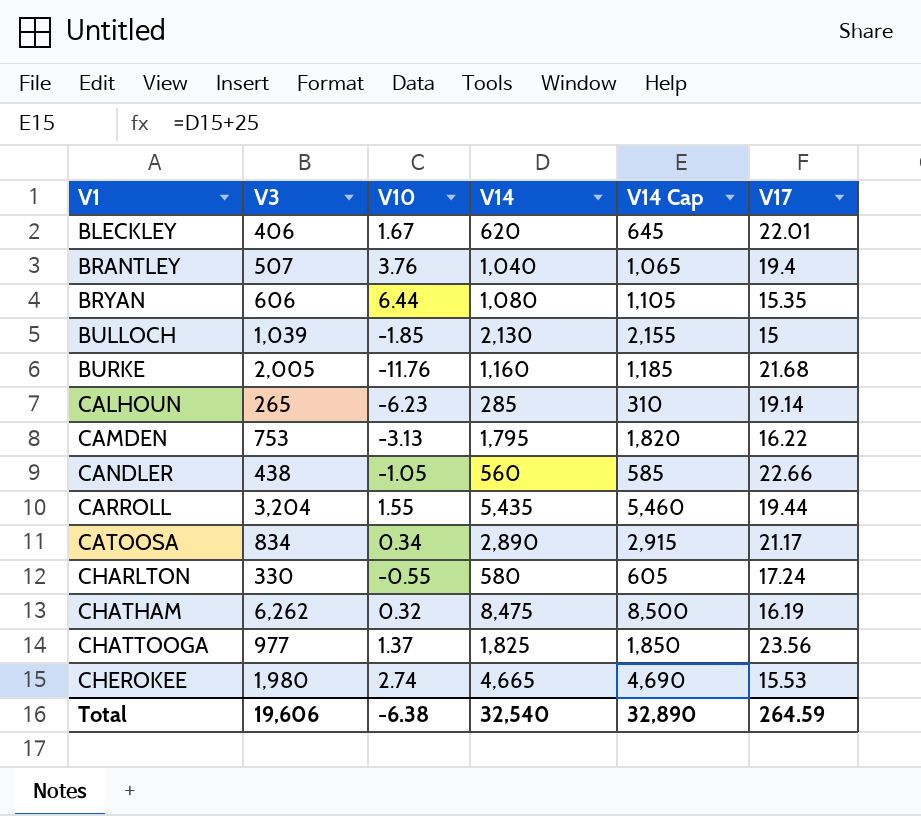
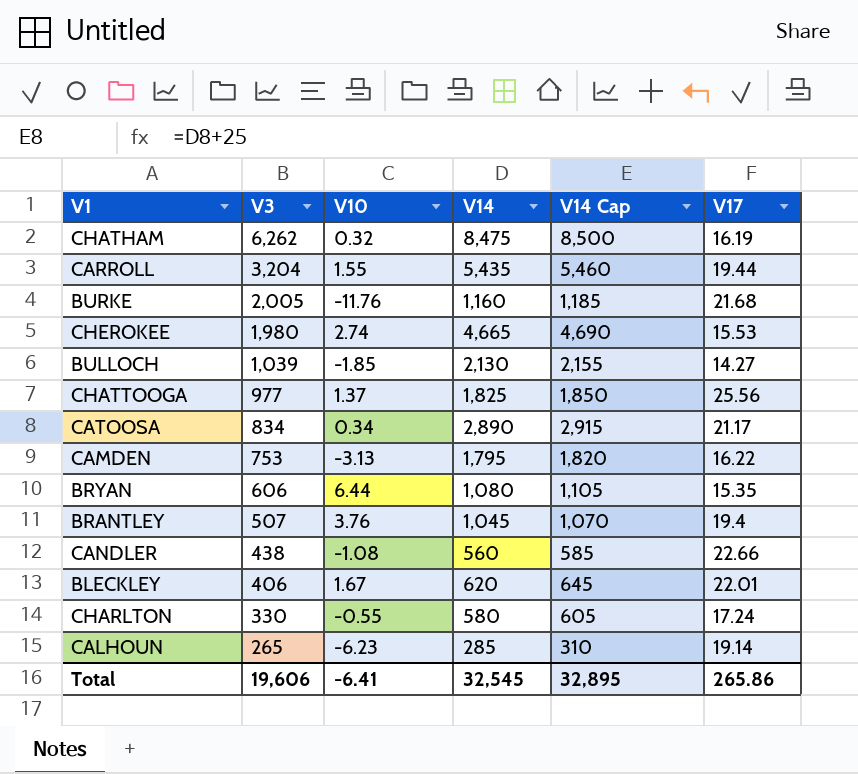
row order: V1 ascending -> V3 descending
BULLOCH | V17: 15 -> 14.27
CHATTOOGA | V17: 23.56 -> 25.56
BRANTLEY | V14: 1,040 -> 1,045
BRANTLEY | V14 Cap: 1,065 -> 1,070
CANDLER | V10: -1.05 -> -1.08
Total | V10: -6.38 -> -6.41
Total | V14: 32,540 -> 32,545
Total | V14 Cap: 32,890 -> 32,895
Total | V17: 264.59 -> 265.86

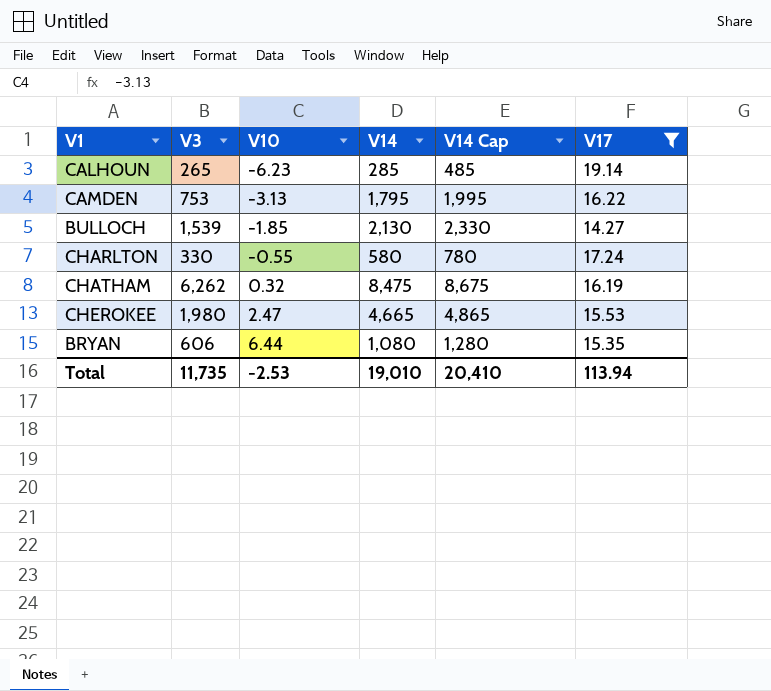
filter: none -> V17 <= 19.14
row order: V3 descending -> V10 ascending
column V14 Cap | formula: [V14] + 25 -> [V14] + 200
BULLOCH | V3: 1,039 -> 1,539
CHEROKEE | V10: 2.74 -> 2.47
Total | V3: 19,606 -> 11,735
Total | V10: -6.41 -> -2.53
Total | V14: 32,545 -> 19,010
Total | V14 Cap: 32,895 -> 20,410
Total | V17: 265.86 -> 113.94

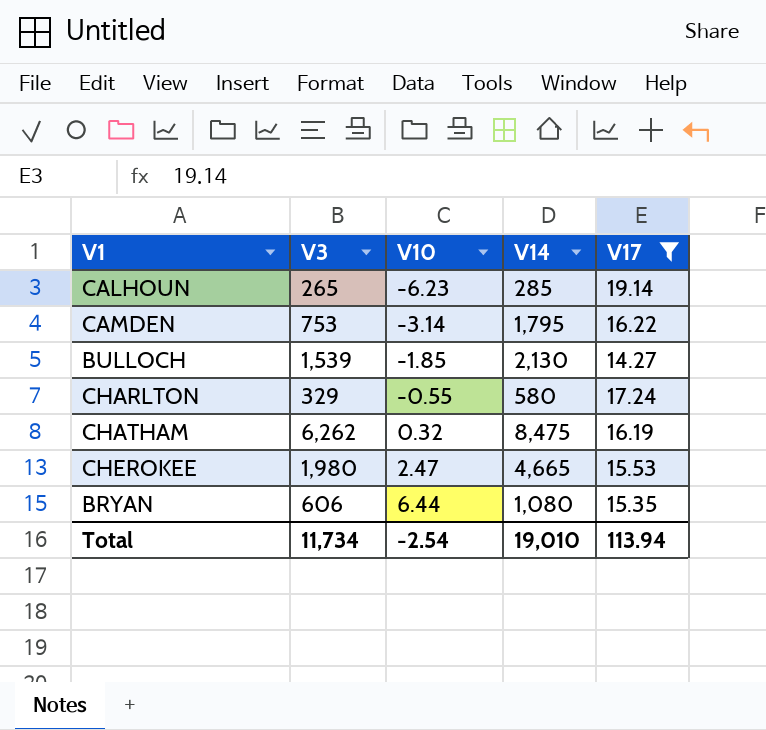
column V14 Cap | formula: [V14] + 200 -> none
CAMDEN | V10: -3.13 -> -3.14
CHARLTON | V3: 330 -> 329
Total | V3: 11,735 -> 11,734
Total | V10: -2.53 -> -2.54

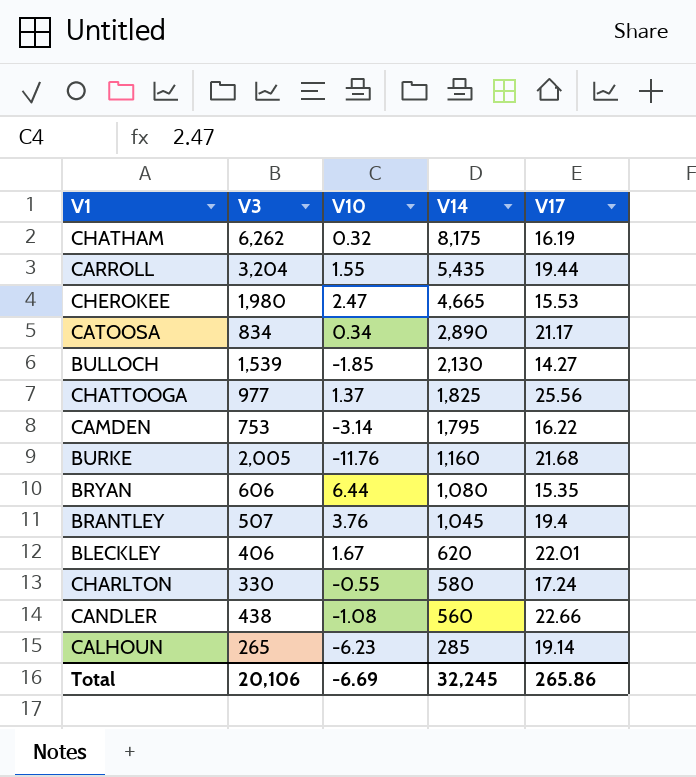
filter: V17 <= 19.14 -> none
row order: V10 ascending -> V14 descending
CHATHAM | V14: 8,475 -> 8,175
CHARLTON | V3: 329 -> 330
Total | V3: 11,734 -> 20,106
Total | V10: -2.54 -> -6.69
Total | V14: 19,010 -> 32,245
Total | V17: 113.94 -> 265.86

